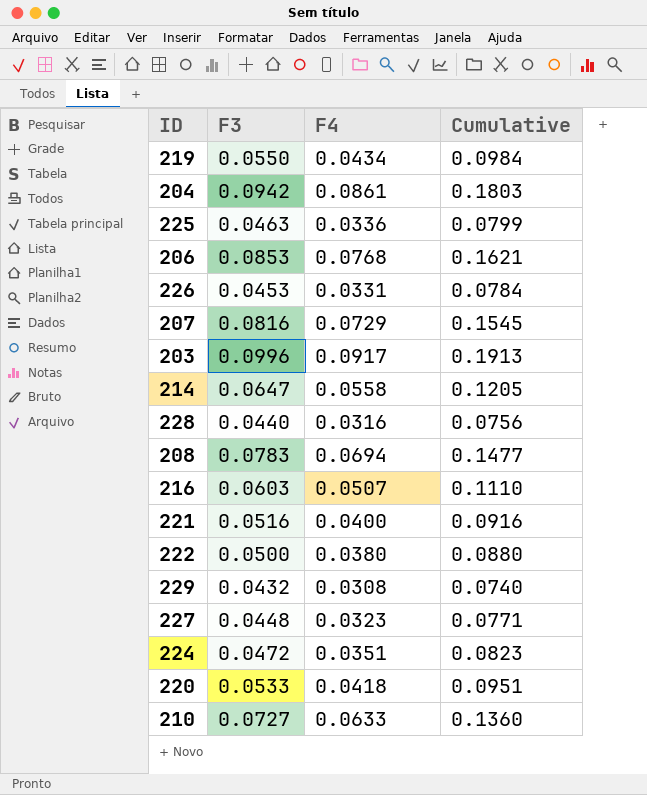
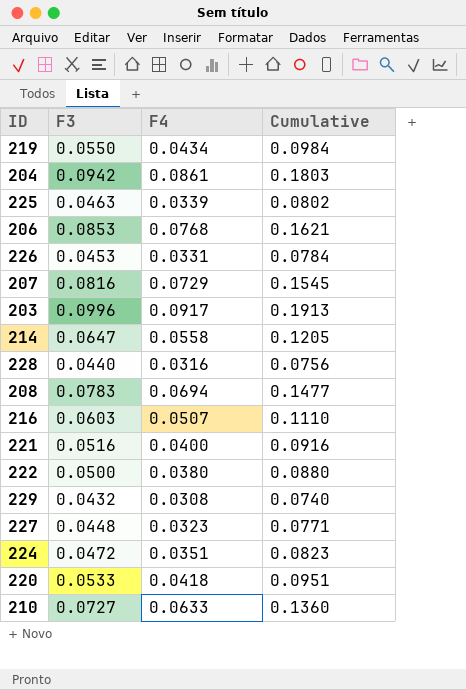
225 | F4: 0.0336 -> 0.0339
225 | Cumulative: 0.0799 -> 0.0802

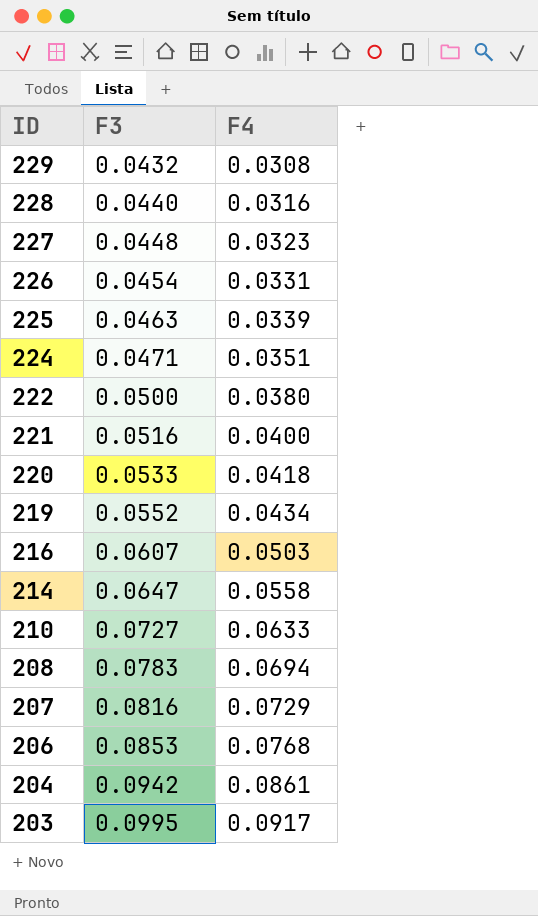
row order: none -> ID descending
column Cumulative | formula: [F3] + [F4] -> none
226 | F3: 0.0453 -> 0.0454
224 | F3: 0.0472 -> 0.0471
219 | F3: 0.0550 -> 0.0552
216 | F3: 0.0603 -> 0.0607
216 | F4: 0.0507 -> 0.0503
203 | F3: 0.0996 -> 0.0995

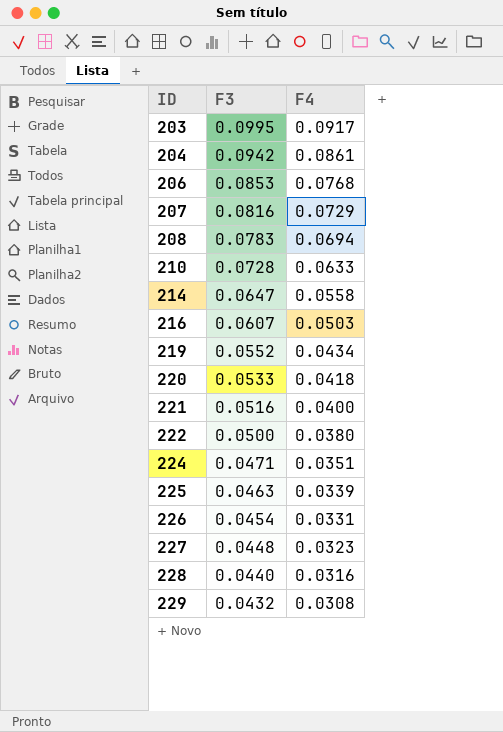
row order: ID descending -> ID ascending
210 | F3: 0.0727 -> 0.0728

